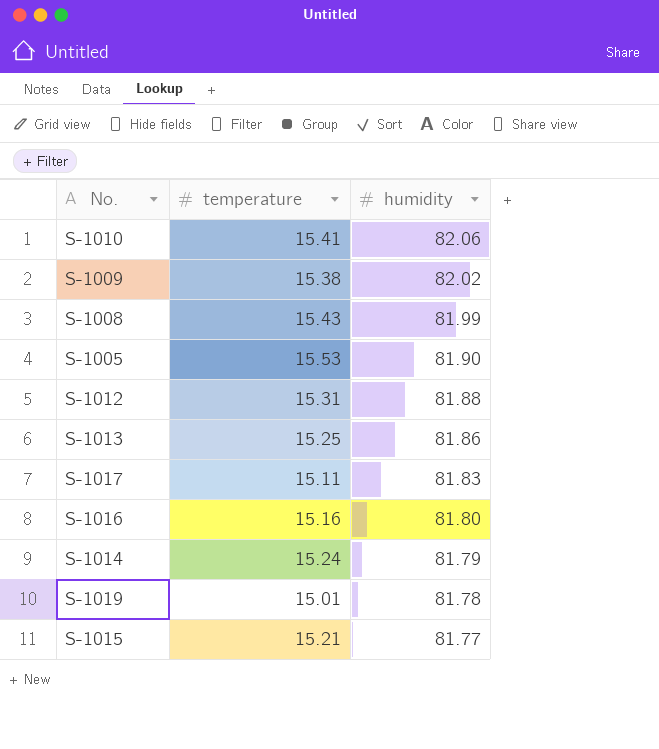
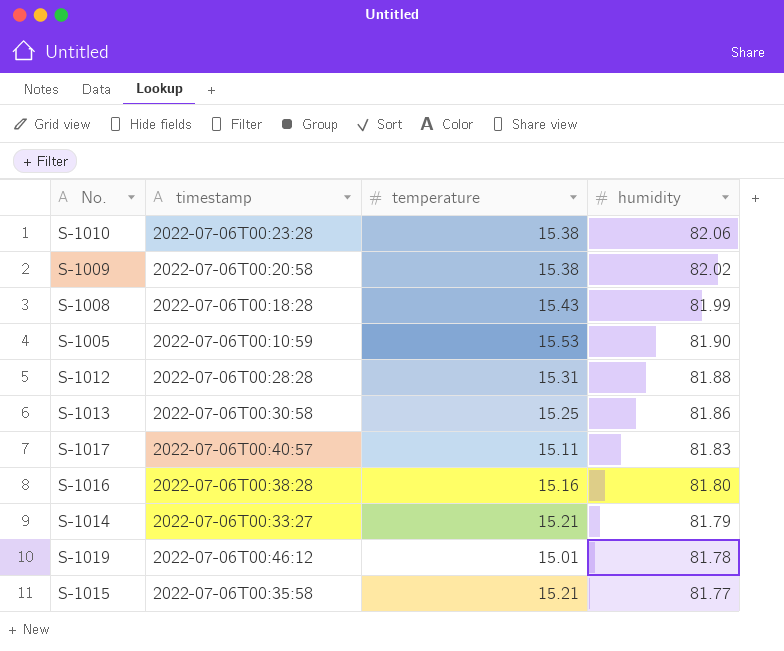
column timestamp | position: none -> 2
S-1010 | temperature: 15.41 -> 15.38
S-1014 | temperature: 15.24 -> 15.21

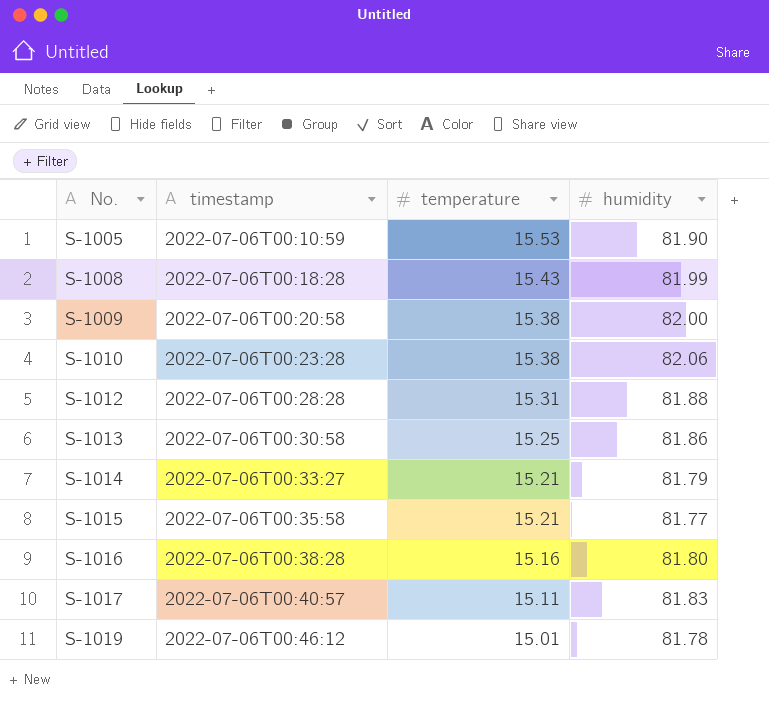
row order: humidity descending -> No. ascending
S-1009 | humidity: 82.02 -> 82.00

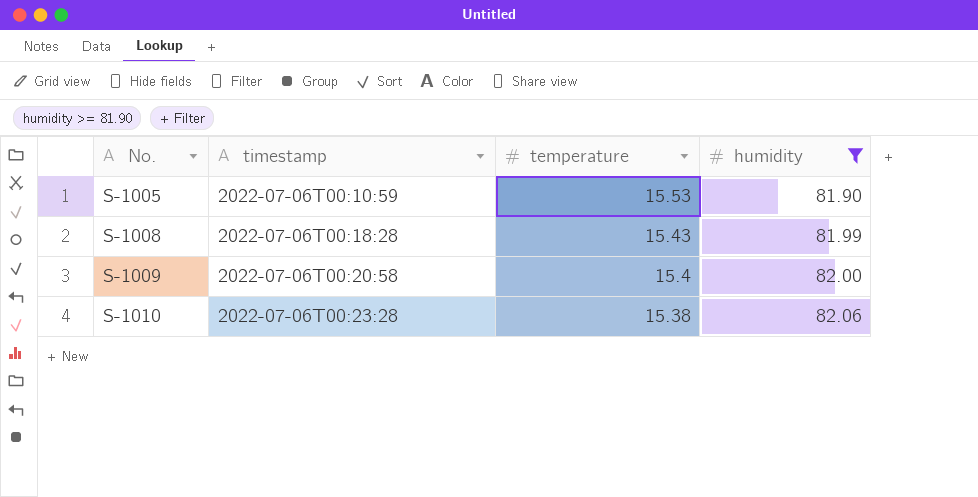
filter: none -> humidity >= 81.90
S-1009 | temperature: 15.38 -> 15.4

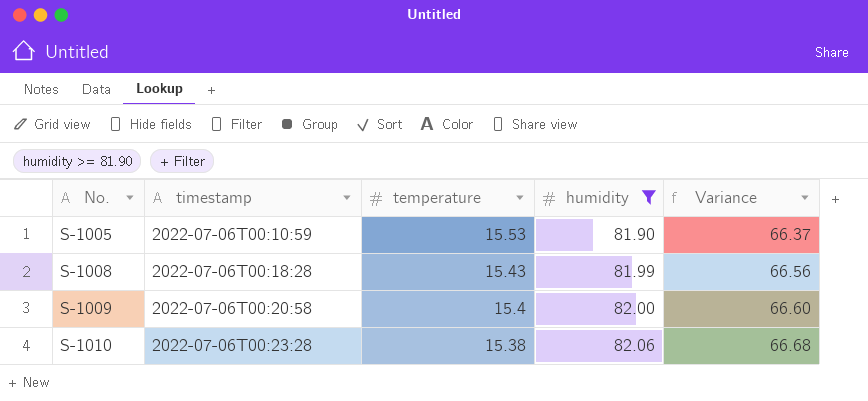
column Variance | formula: none -> [humidity] - [temperature]

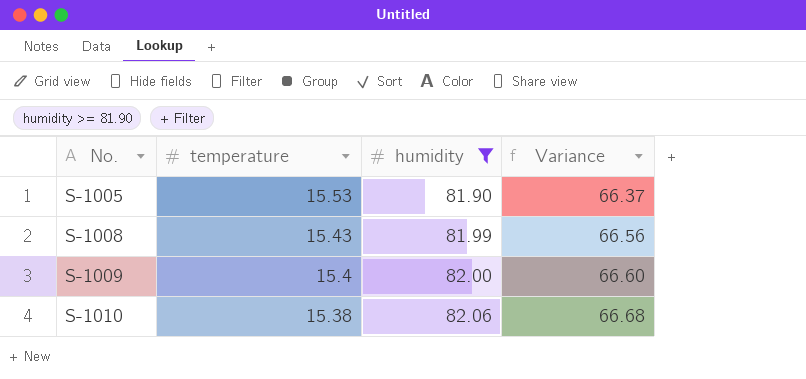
column timestamp | position: 2 -> none

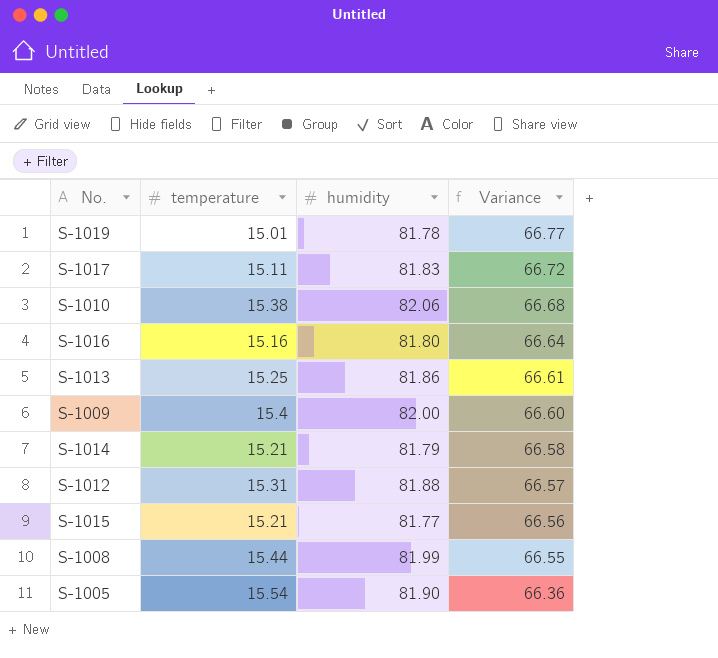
filter: humidity >= 81.90 -> none
row order: No. ascending -> Variance descending
S-1008 | temperature: 15.43 -> 15.44
S-1008 | Variance: 66.56 -> 66.55
S-1005 | temperature: 15.53 -> 15.54
S-1005 | Variance: 66.37 -> 66.36

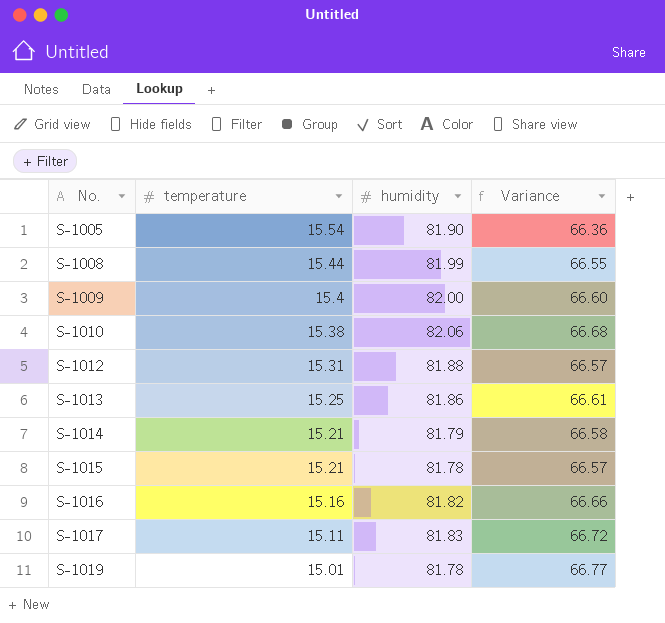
row order: Variance descending -> No. ascending
S-1015 | humidity: 81.77 -> 81.78
S-1015 | Variance: 66.56 -> 66.57
S-1016 | humidity: 81.80 -> 81.82
S-1016 | Variance: 66.64 -> 66.66

